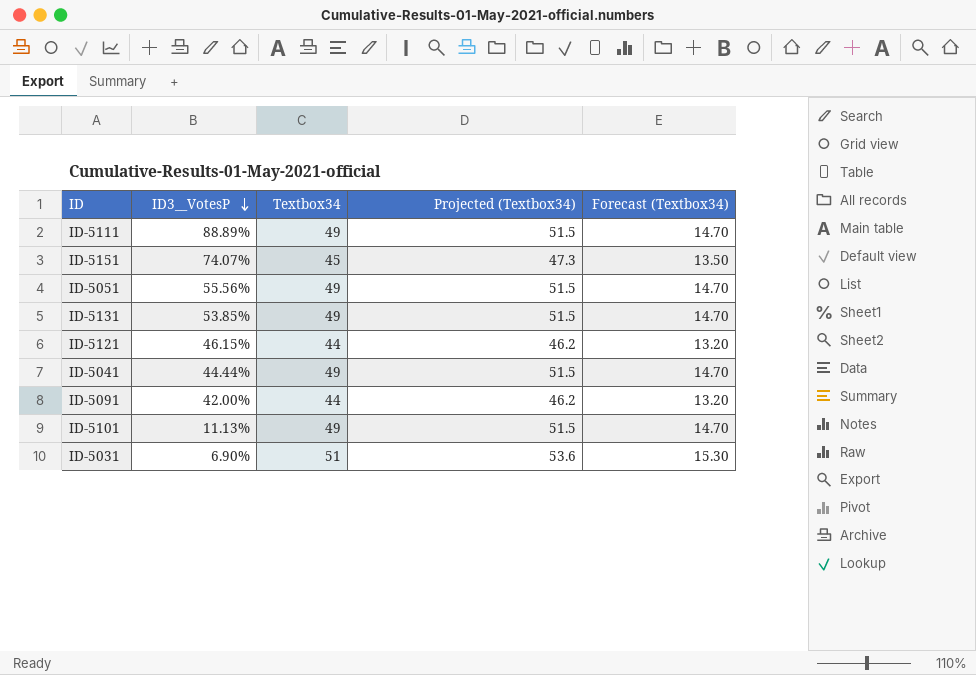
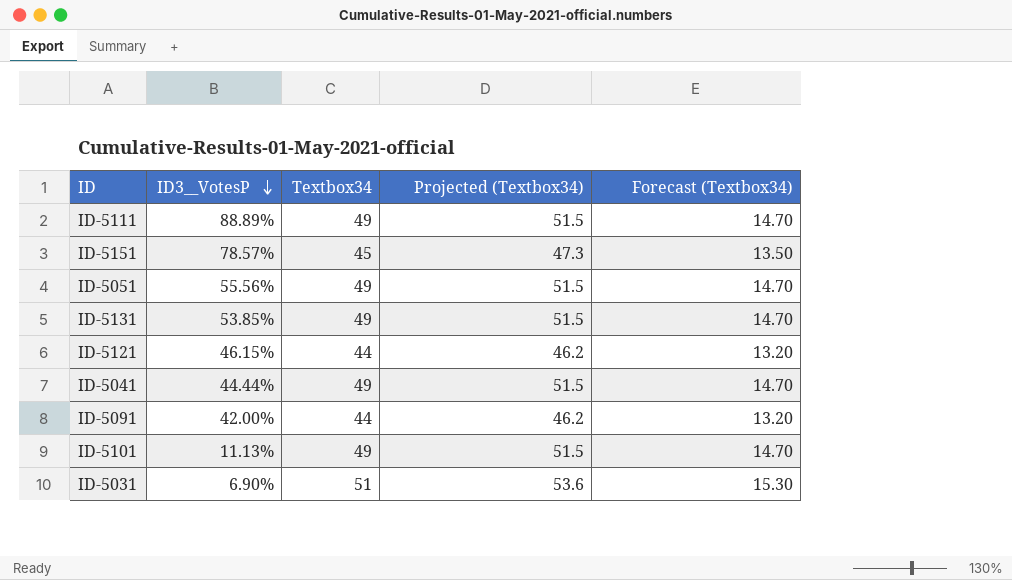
ID-5151 | ID3__VotesP: 74.07% -> 78.57%

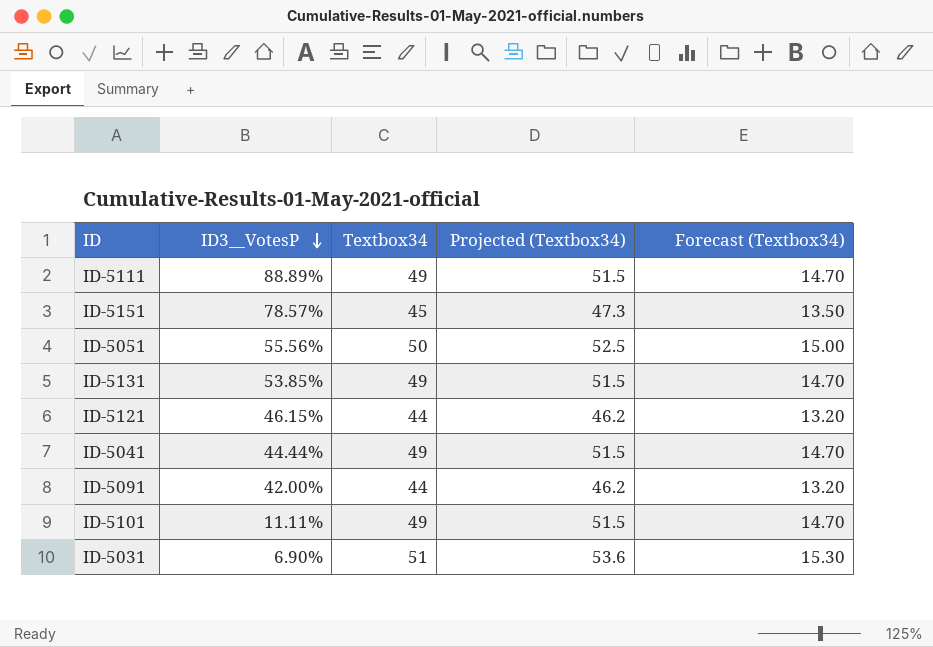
ID-5051 | Textbox34: 49 -> 50
ID-5051 | Projected (Textbox34): 51.5 -> 52.5
ID-5051 | Forecast (Textbox34): 14.70 -> 15.00
ID-5101 | ID3__VotesP: 11.13% -> 11.11%

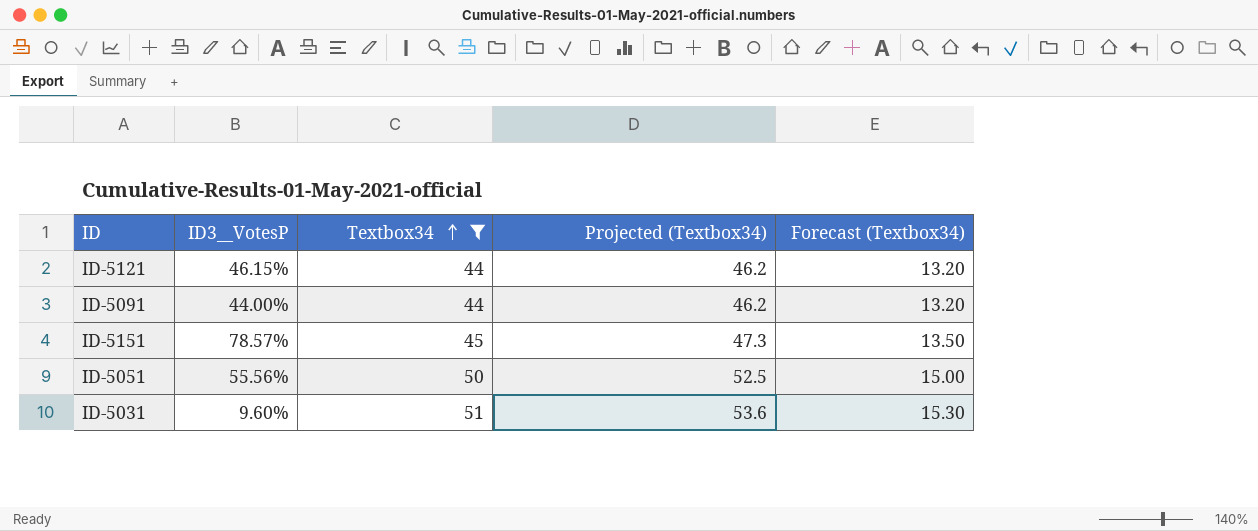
filter: none -> Textbox34 != 49
row order: ID3__VotesP descending -> Textbox34 ascending
ID-5091 | ID3__VotesP: 42.00% -> 44.00%
ID-5031 | ID3__VotesP: 6.90% -> 9.60%

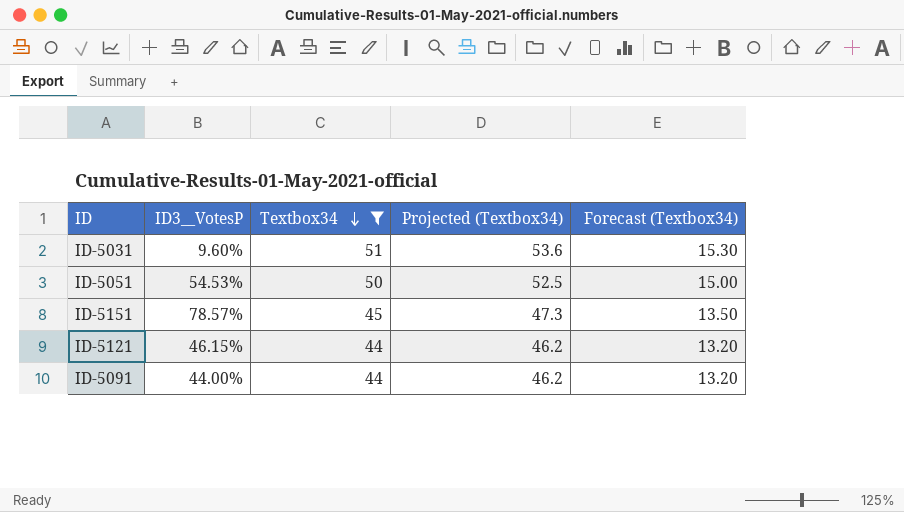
row order: Textbox34 ascending -> Textbox34 descending
ID-5051 | ID3__VotesP: 55.56% -> 54.53%

